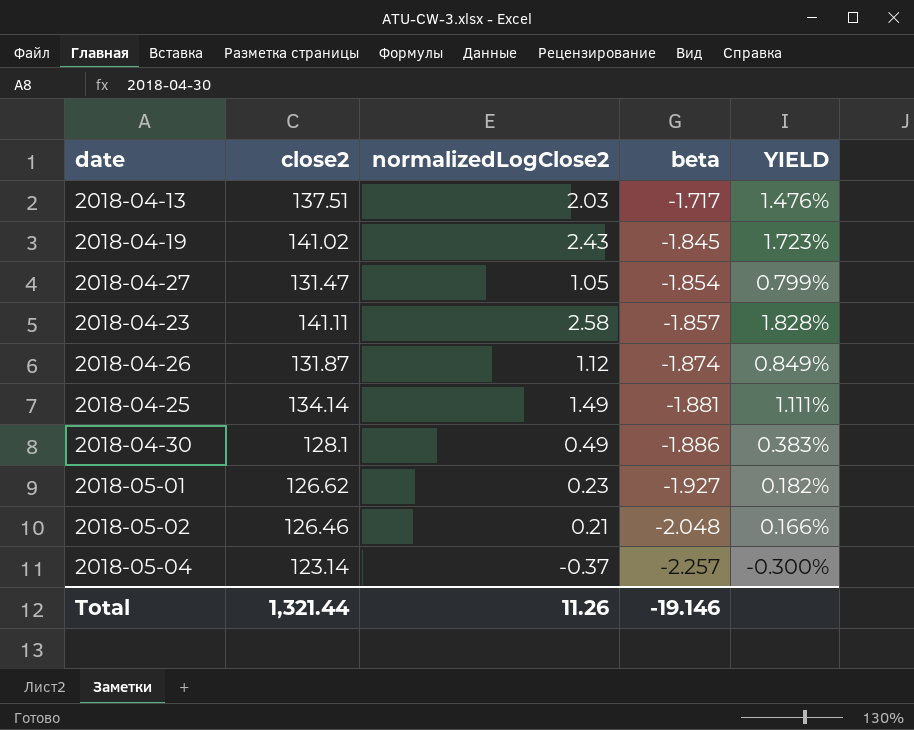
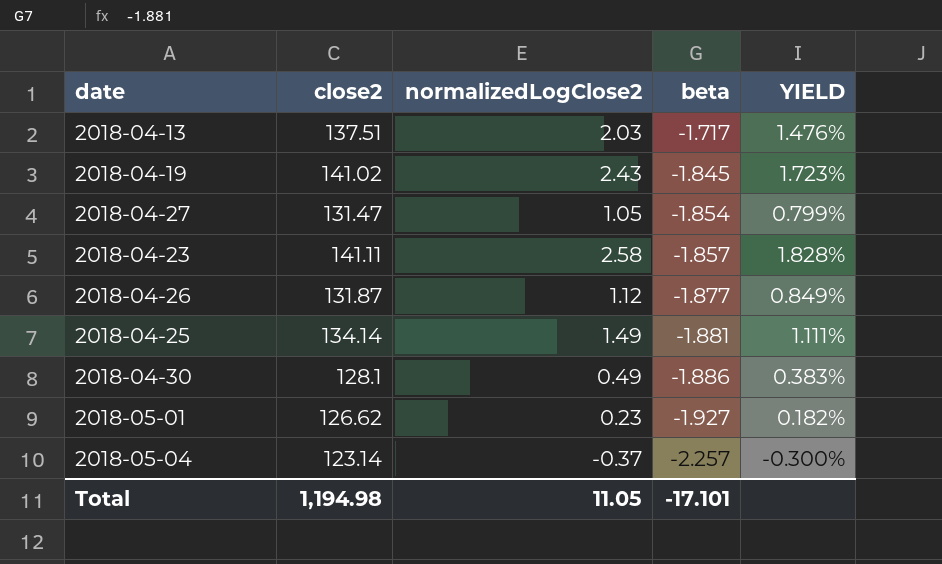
row 2018-05-02: 126.46 | 0.21 | -2.048 | 0.166% -> none
2018-04-26 | beta: -1.874 -> -1.877
Total | close2: 1,321.44 -> 1,194.98
Total | normalizedLogClose2: 11.26 -> 11.05
Total | beta: -19.146 -> -17.101

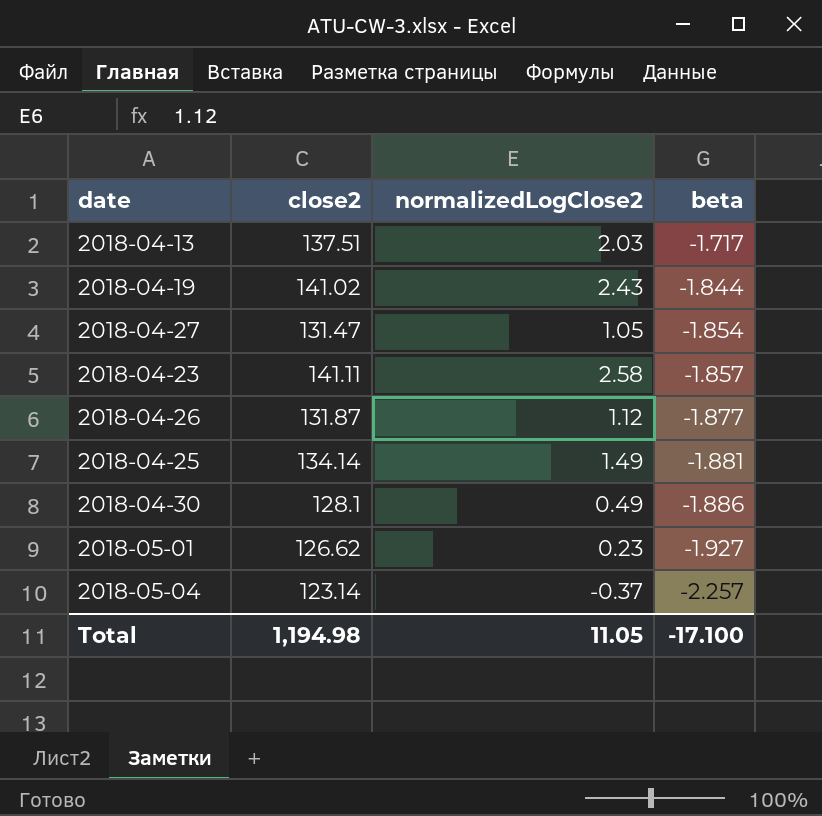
column YIELD | formula: [normalizedLogClose2] / [close2] -> none
2018-04-19 | beta: -1.845 -> -1.844
Total | beta: -17.101 -> -17.100

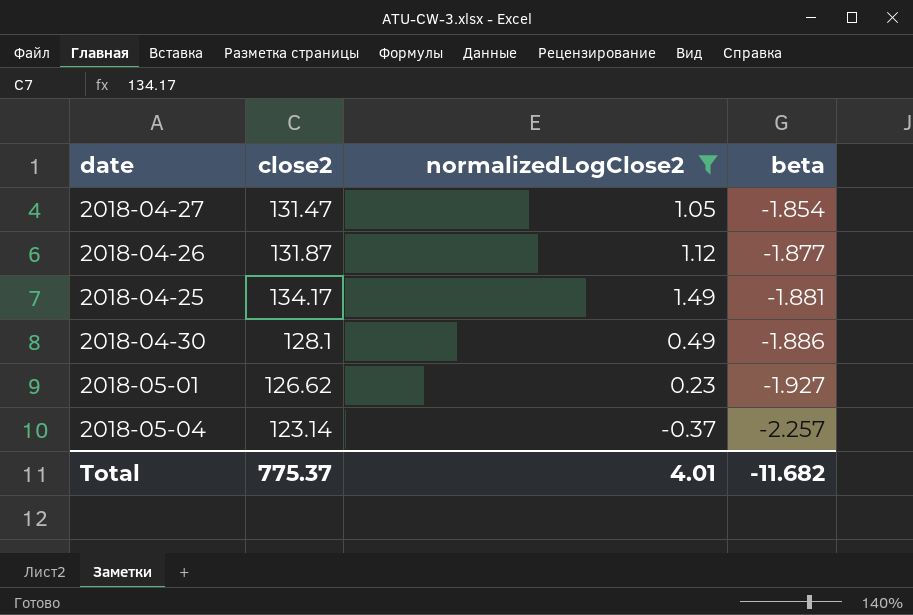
filter: none -> normalizedLogClose2 <= 1.49
2018-04-25 | close2: 134.14 -> 134.17
Total | close2: 1,194.98 -> 775.37
Total | normalizedLogClose2: 11.05 -> 4.01
Total | beta: -17.100 -> -11.682

